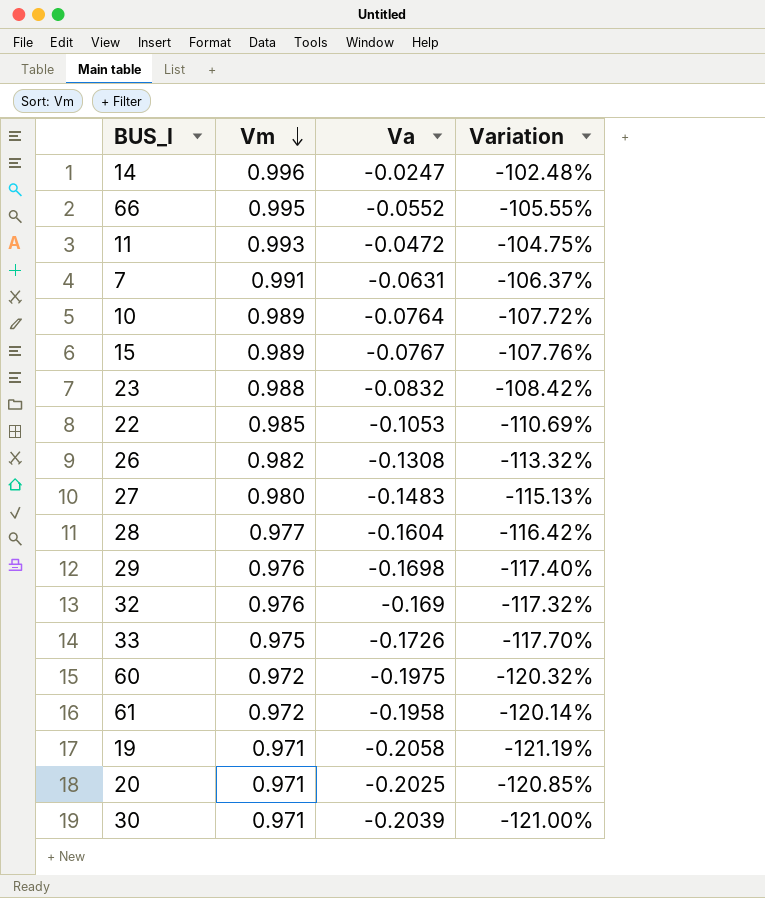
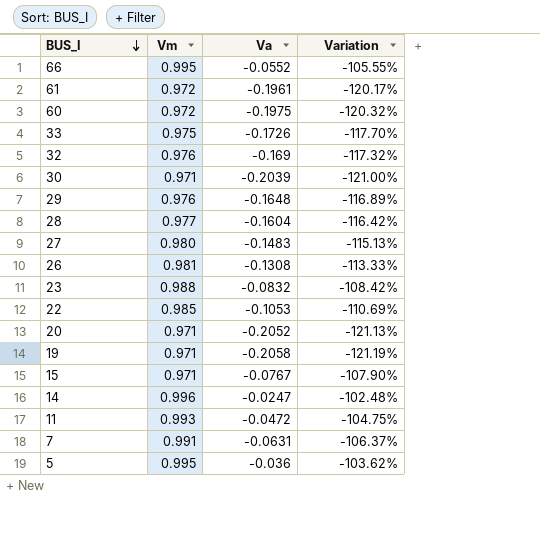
row order: Vm descending -> BUS_I descending
row 10: 0.989 | -0.0764 | -107.72% -> none
61 | Va: -0.1958 -> -0.1961
61 | Variation: -120.14% -> -120.17%
29 | Va: -0.1698 -> -0.1648
29 | Variation: -117.40% -> -116.89%
26 | Vm: 0.982 -> 0.981
26 | Variation: -113.32% -> -113.33%
20 | Va: -0.2025 -> -0.2052
20 | Variation: -120.85% -> -121.13%
15 | Vm: 0.989 -> 0.971
15 | Variation: -107.76% -> -107.90%
row 5: none -> 0.995 | -0.036 | -103.62%

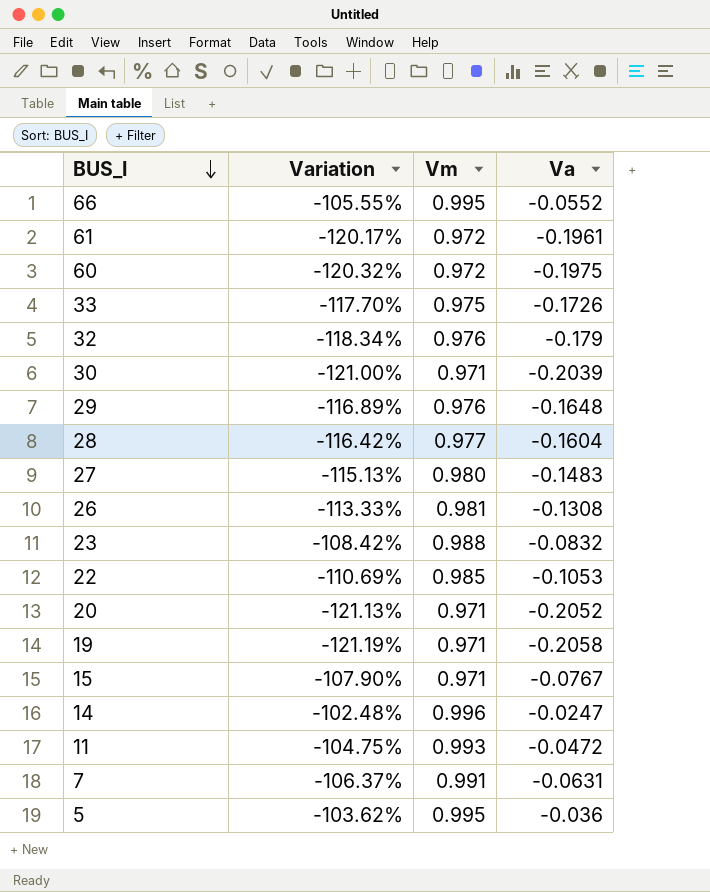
column Variation | position: 4 -> 2
32 | Variation: -117.32% -> -118.34%
32 | Va: -0.169 -> -0.179

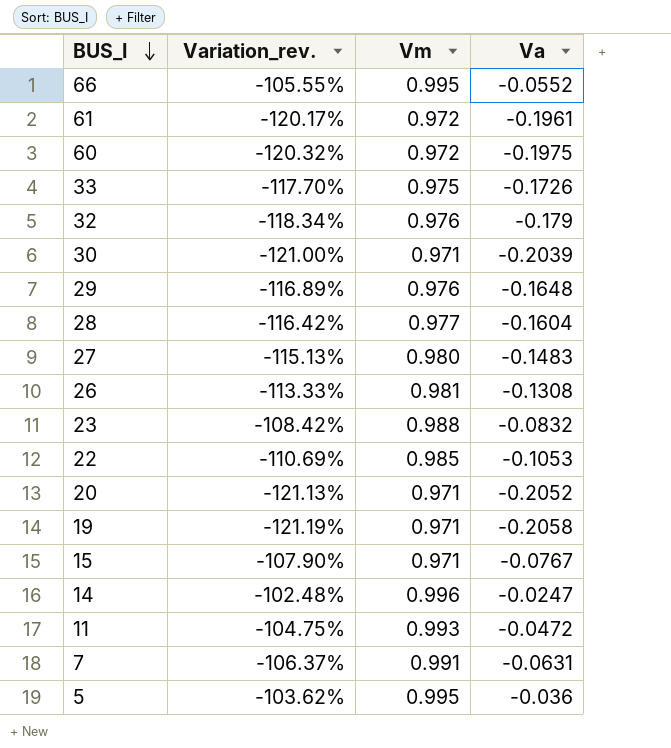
column name: Variation -> Variation_rev.

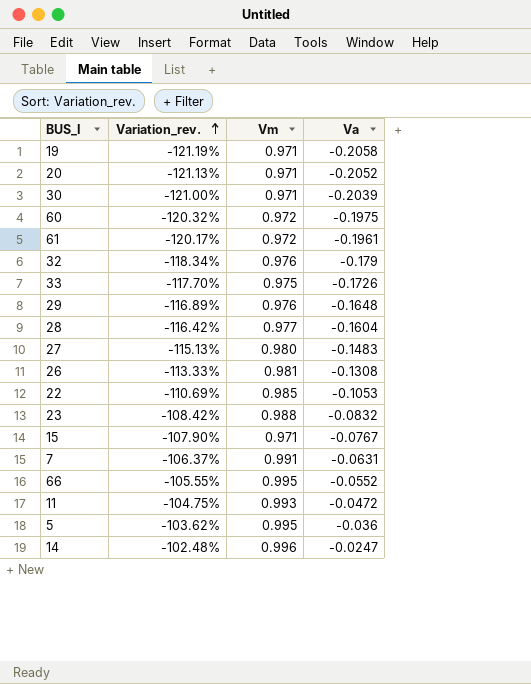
row order: BUS_I descending -> Variation_rev. ascending

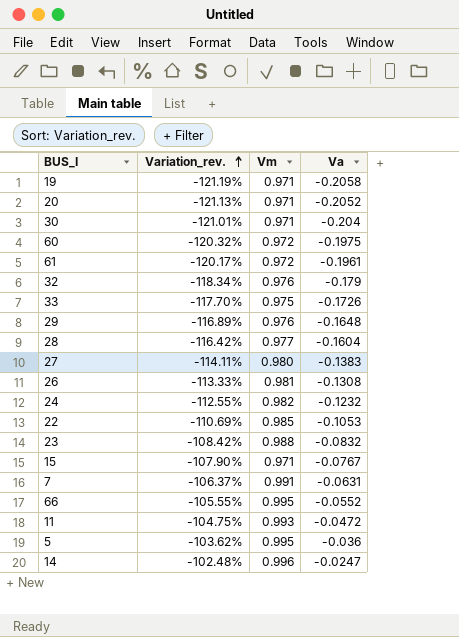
30 | Variation_rev.: -121.00% -> -121.01%
30 | Va: -0.2039 -> -0.204
27 | Variation_rev.: -115.13% -> -114.11%
27 | Va: -0.1483 -> -0.1383
row 24: none -> -112.55% | 0.982 | -0.1232

